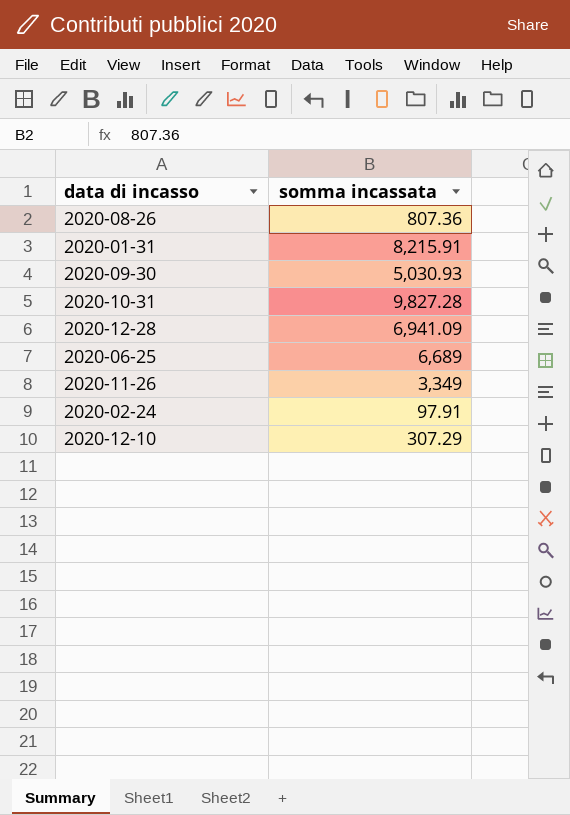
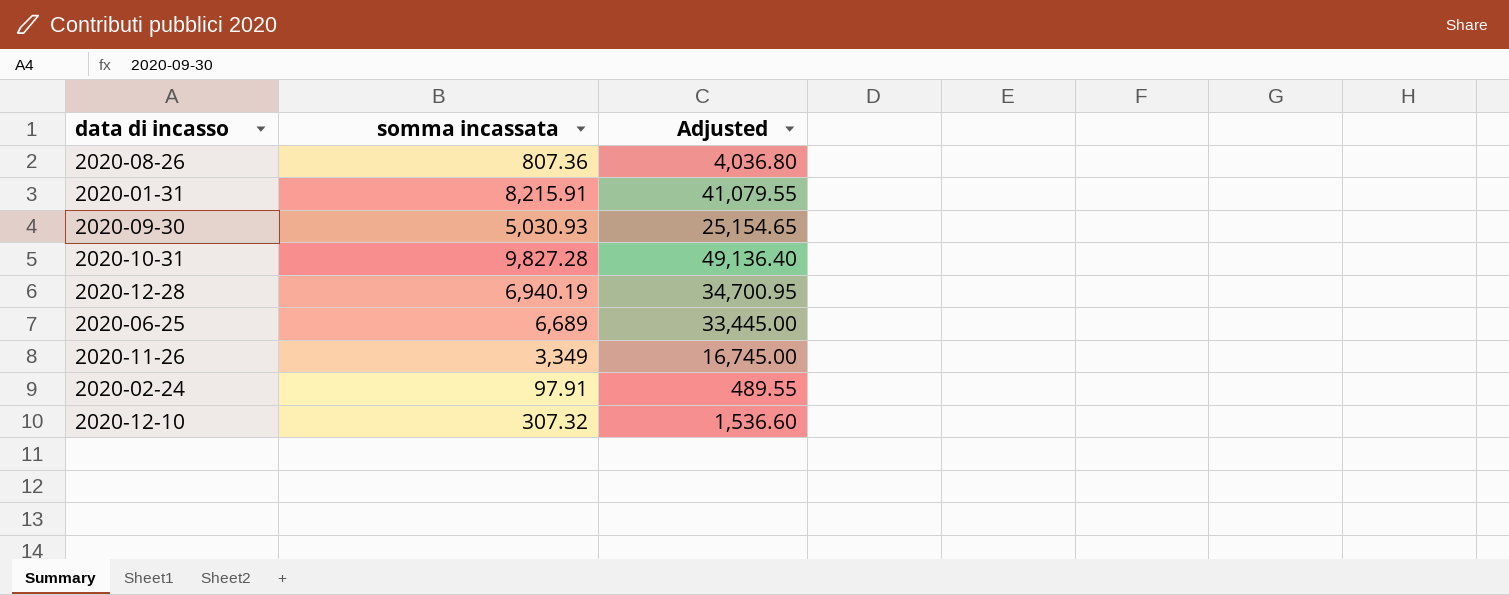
column Adjusted | formula: none -> [somma incassata] * 5
2020-12-28 | somma incassata: 6,941.09 -> 6,940.19
2020-12-10 | somma incassata: 307.29 -> 307.32

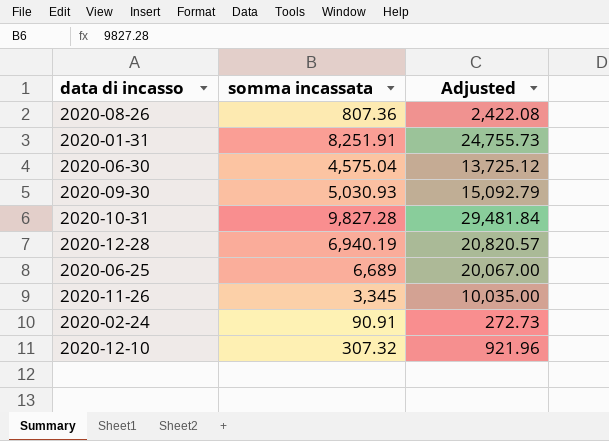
column Adjusted | formula: [somma incassata] * 5 -> [somma incassata] * 3
2020-01-31 | somma incassata: 8,215.91 -> 8,251.91
row 2020-06-30: none -> 4,575.04 | 13,725.12
2020-11-26 | somma incassata: 3,349 -> 3,345
2020-02-24 | somma incassata: 97.91 -> 90.91

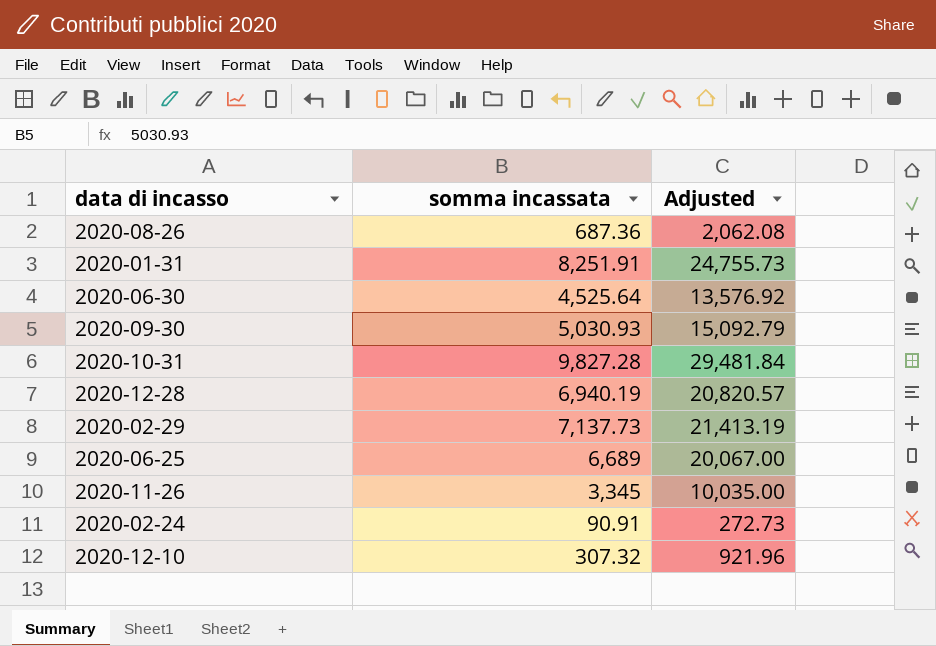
2020-08-26 | somma incassata: 807.36 -> 687.36
2020-08-26 | Adjusted: 2,422.08 -> 2,062.08
2020-06-30 | somma incassata: 4,575.04 -> 4,525.64
2020-06-30 | Adjusted: 13,725.12 -> 13,576.92
row 2020-02-29: none -> 7,137.73 | 21,413.19

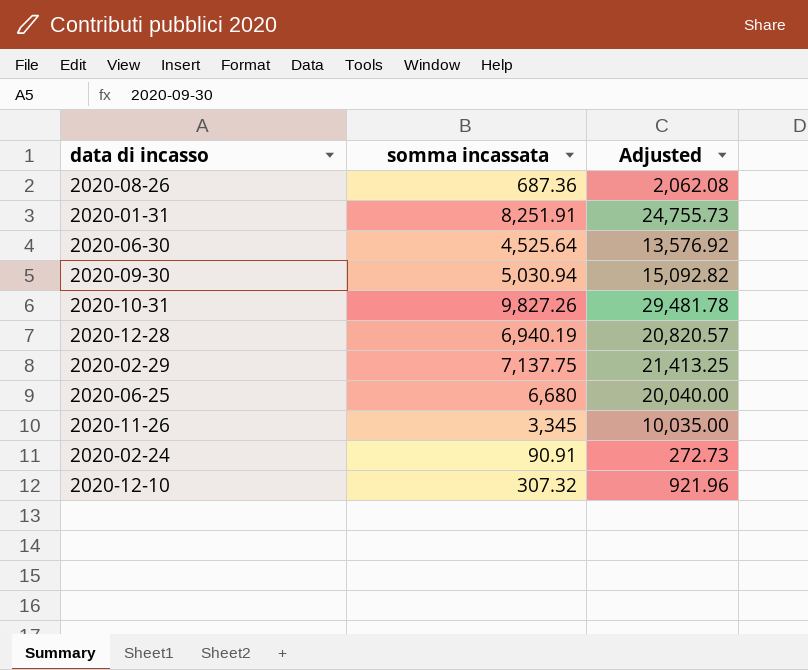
2020-09-30 | somma incassata: 5,030.93 -> 5,030.94
2020-09-30 | Adjusted: 15,092.79 -> 15,092.82
2020-10-31 | somma incassata: 9,827.28 -> 9,827.26
2020-10-31 | Adjusted: 29,481.84 -> 29,481.78
2020-02-29 | somma incassata: 7,137.73 -> 7,137.75
2020-02-29 | Adjusted: 21,413.19 -> 21,413.25
2020-06-25 | somma incassata: 6,689 -> 6,680
2020-06-25 | Adjusted: 20,067.00 -> 20,040.00

